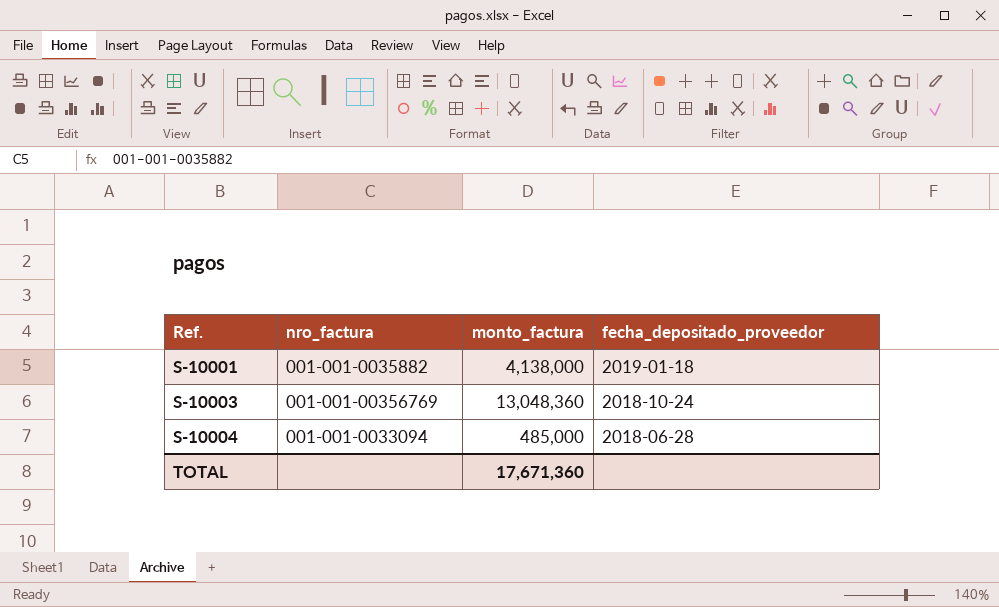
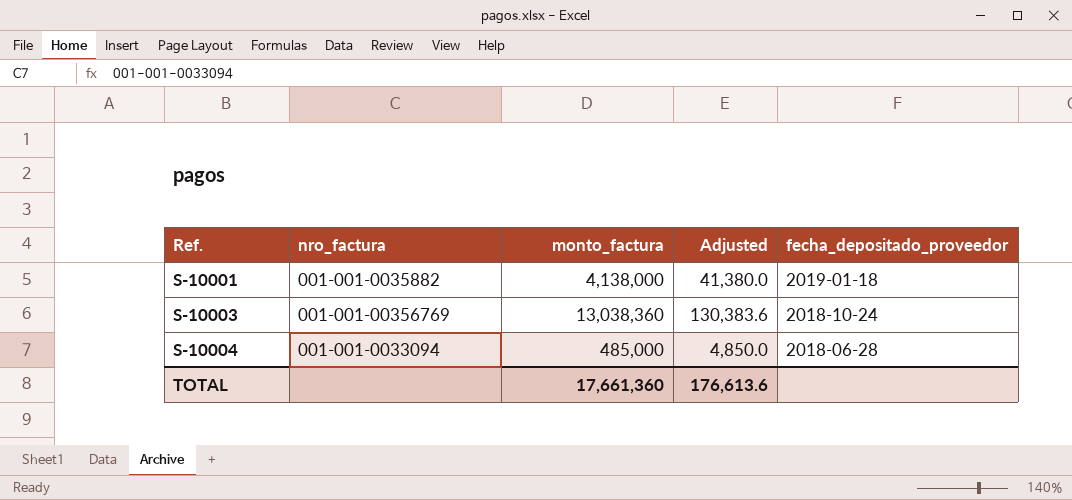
column Adjusted | formula: none -> [monto_factura] * 0.01
S-10003 | monto_factura: 13,048,360 -> 13,038,360
TOTAL | monto_factura: 17,671,360 -> 17,661,360

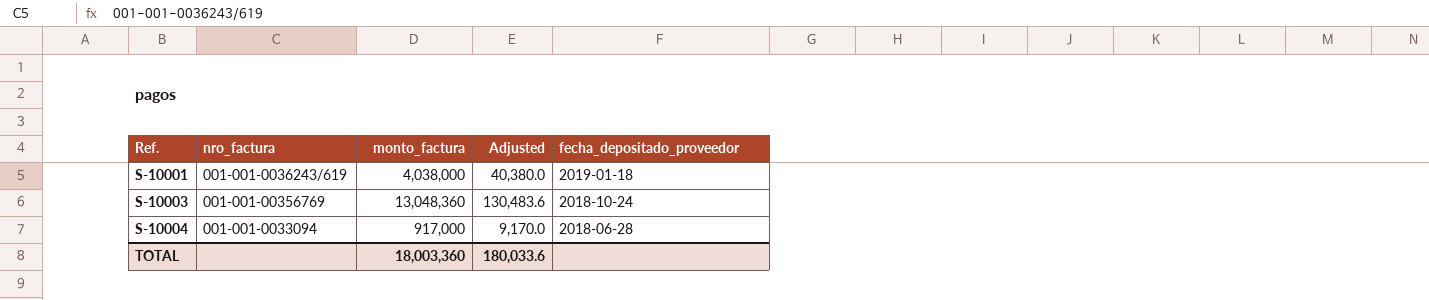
S-10001 | nro_factura: 001-001-0035882 -> 001-001-0036243/619
S-10001 | monto_factura: 4,138,000 -> 4,038,000
S-10001 | Adjusted: 41,380.0 -> 40,380.0
S-10003 | monto_factura: 13,038,360 -> 13,048,360
S-10003 | Adjusted: 130,383.6 -> 130,483.6
S-10004 | monto_factura: 485,000 -> 917,000
S-10004 | Adjusted: 4,850.0 -> 9,170.0
TOTAL | monto_factura: 17,661,360 -> 18,003,360
TOTAL | Adjusted: 176,613.6 -> 180,033.6

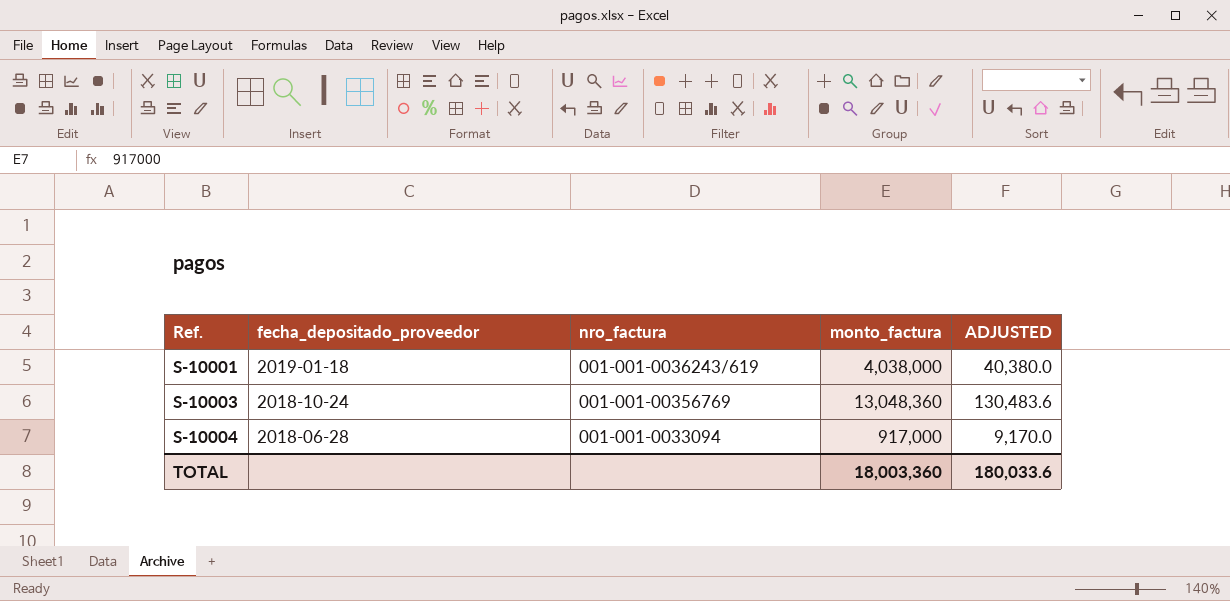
column fecha_depositado_proveedor | position: 5 -> 2
column name: Adjusted -> ADJUSTED

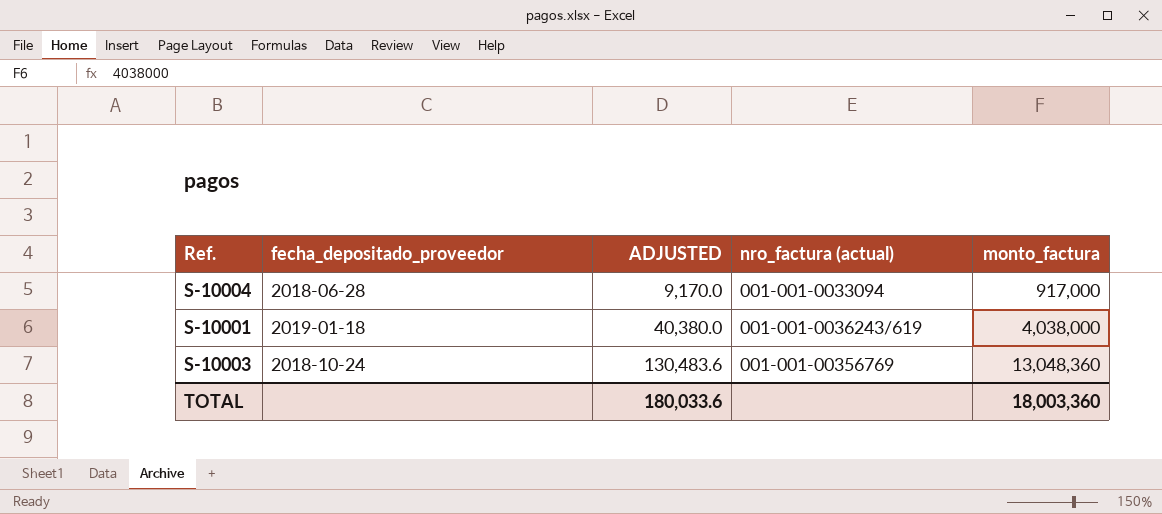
row order: Ref. ascending -> ADJUSTED ascending
column ADJUSTED | position: 5 -> 3
column name: nro_factura -> nro_factura (actual)

